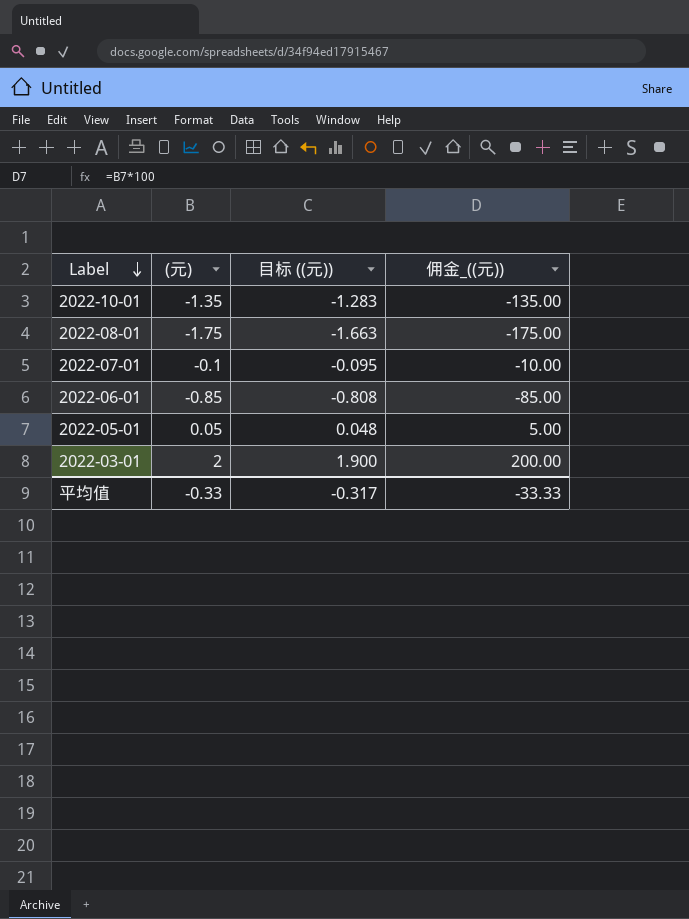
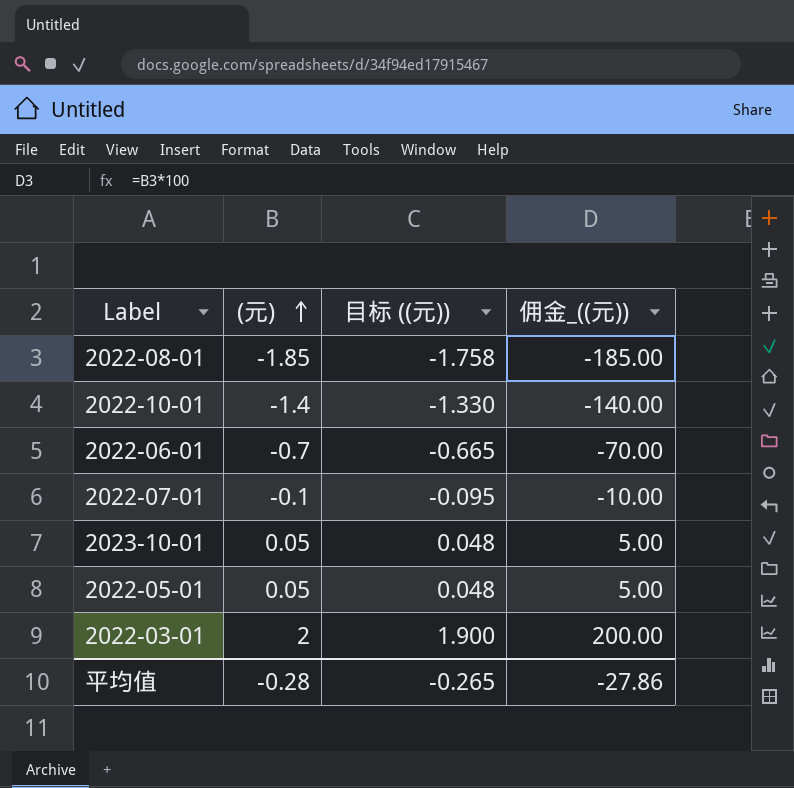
row order: Label descending -> (元) ascending
2022-08-01 | (元): -1.75 -> -1.85
2022-08-01 | 目标 ((元)): -1.663 -> -1.758
2022-08-01 | 佣金_((元)): -175.00 -> -185.00
2022-10-01 | (元): -1.35 -> -1.4
2022-10-01 | 目标 ((元)): -1.283 -> -1.330
2022-10-01 | 佣金_((元)): -135.00 -> -140.00
2022-06-01 | (元): -0.85 -> -0.7
2022-06-01 | 目标 ((元)): -0.808 -> -0.665
2022-06-01 | 佣金_((元)): -85.00 -> -70.00
row 2023-10-01: none -> 0.05 | 0.048 | 5.00
平均值 | (元): -0.33 -> -0.28
平均值 | 目标 ((元)): -0.317 -> -0.265
平均值 | 佣金_((元)): -33.33 -> -27.86

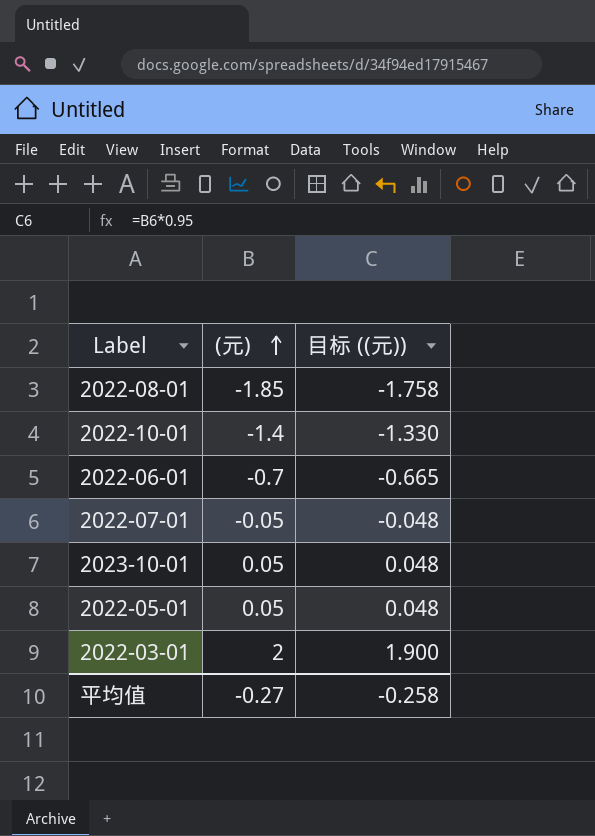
column 佣金_((元)) | formula: [(元)] * 100 -> none
2022-07-01 | (元): -0.1 -> -0.05
2022-07-01 | 目标 ((元)): -0.095 -> -0.048
平均值 | (元): -0.28 -> -0.27
平均值 | 目标 ((元)): -0.265 -> -0.258

